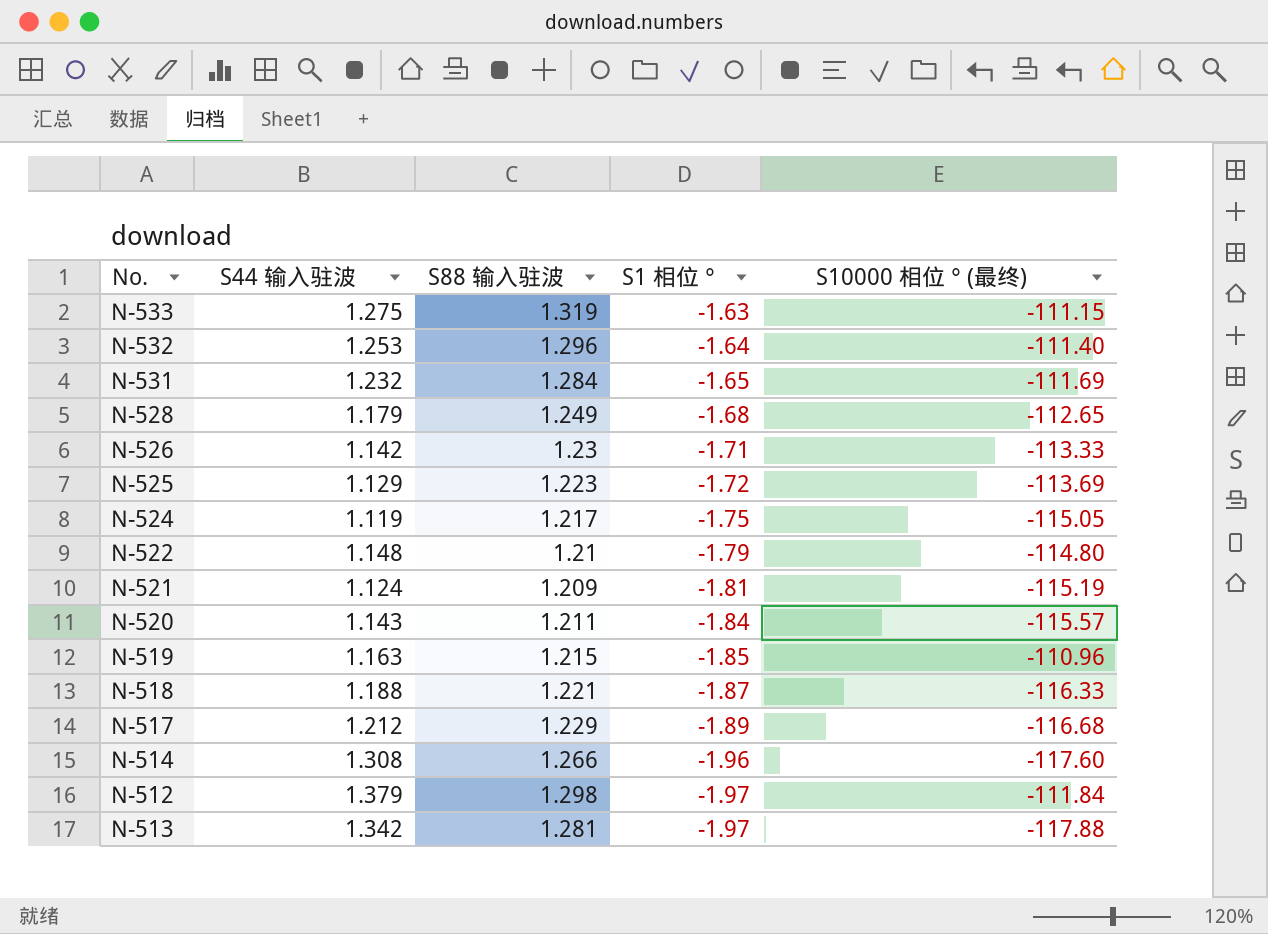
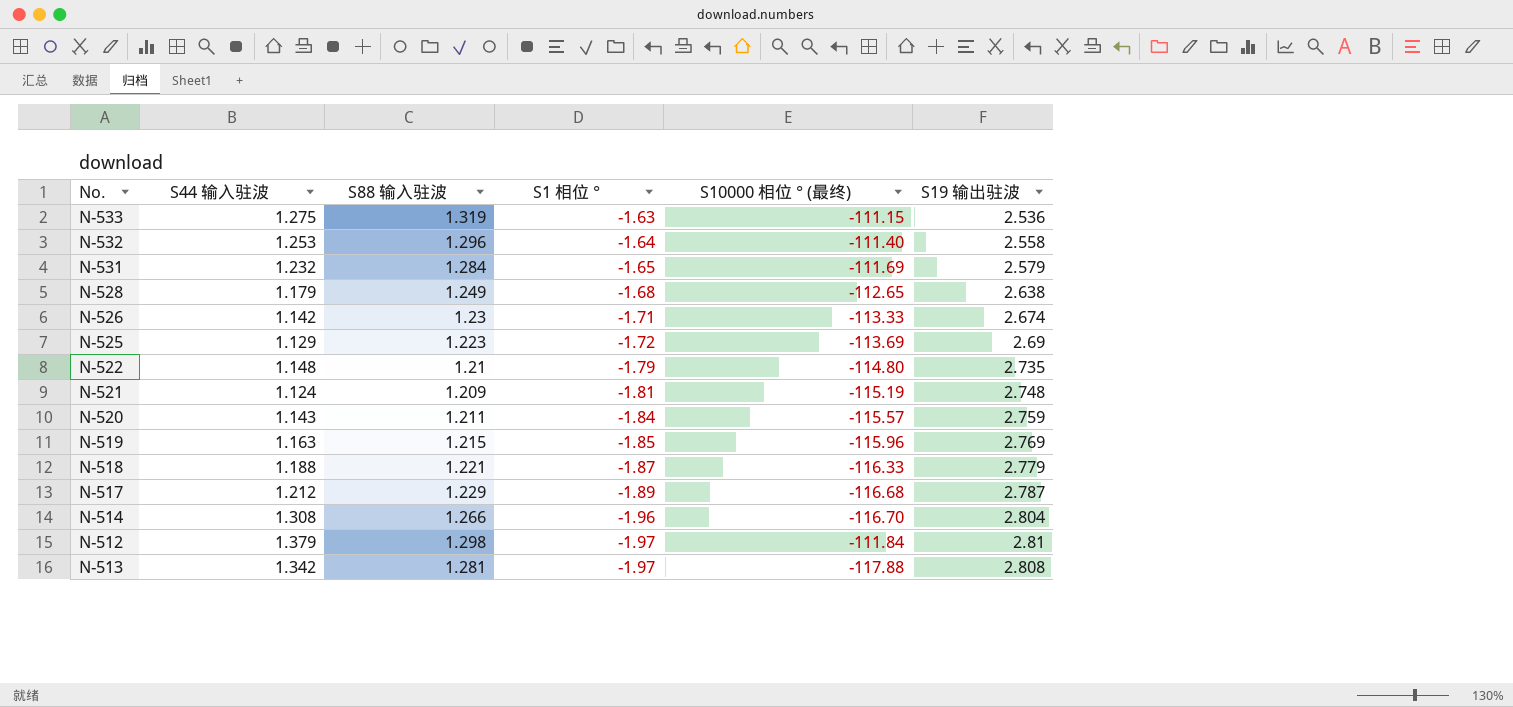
column S19 输出驻波 | position: none -> 6
row N-524: 1.119 | 1.217 | -1.75 | -115.05 -> none
N-519 | S10000 相位 ° (最终): -110.96 -> -115.96
N-514 | S10000 相位 ° (最终): -117.60 -> -116.70

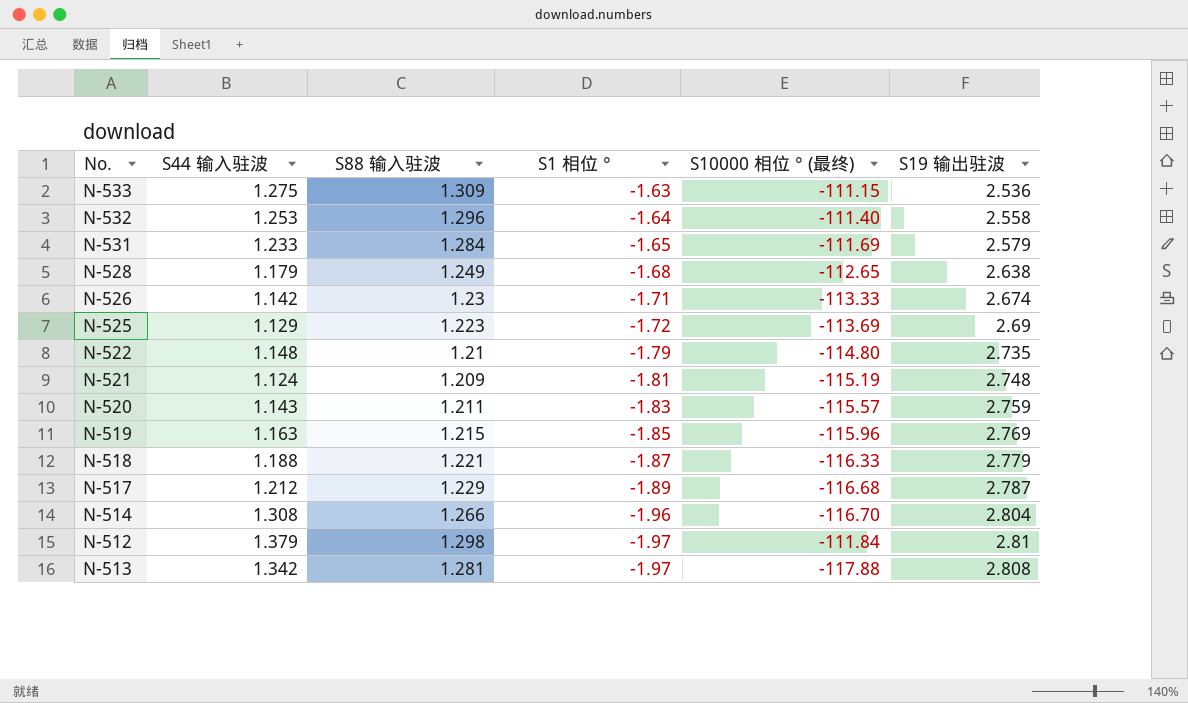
N-533 | S88 输入驻波: 1.319 -> 1.309
N-531 | S44 输入驻波: 1.232 -> 1.233
N-520 | S1 相位 °: -1.84 -> -1.83

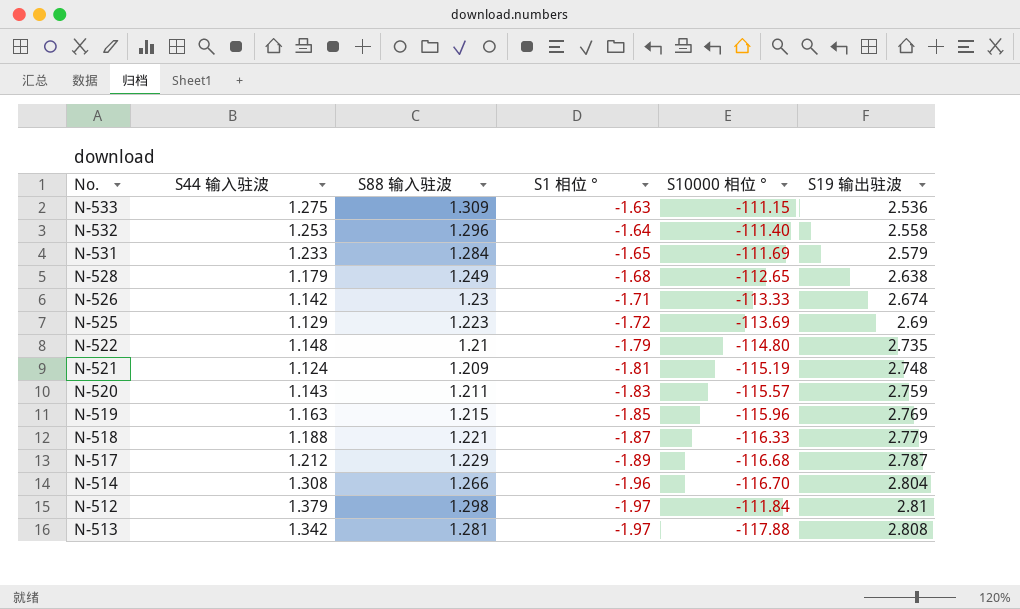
column name: S10000 相位 ° (最终) -> S10000 相位 °

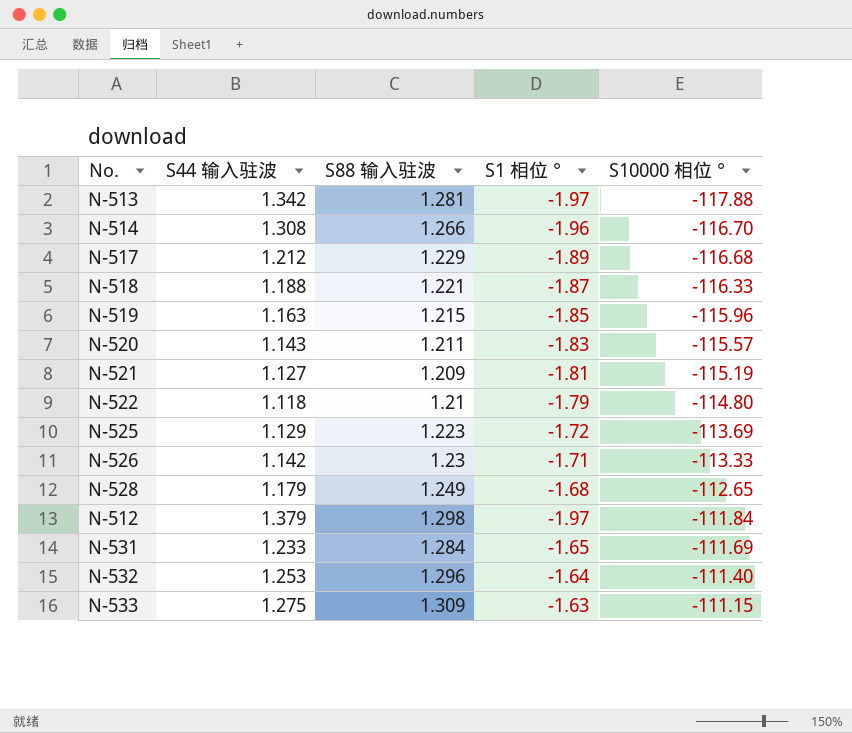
row order: S1 相位 ° descending -> S10000 相位 ° ascending
column S19 输出驻波 | position: 6 -> none
N-521 | S44 输入驻波: 1.124 -> 1.127
N-522 | S44 输入驻波: 1.148 -> 1.118

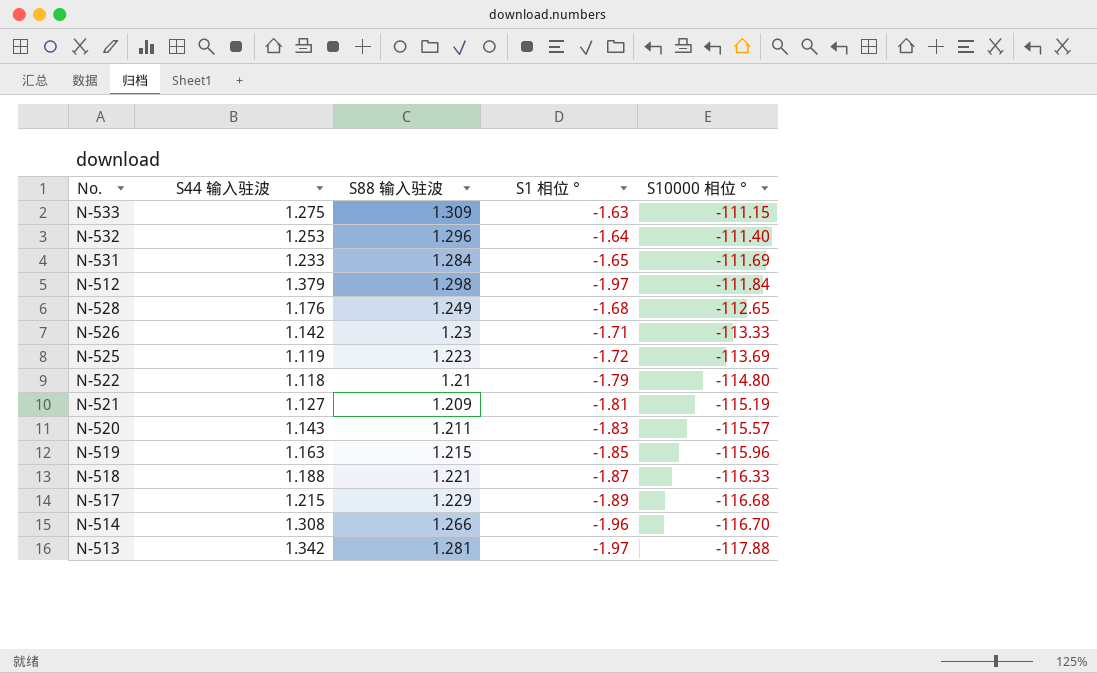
row order: S10000 相位 ° ascending -> S10000 相位 ° descending
N-528 | S44 输入驻波: 1.179 -> 1.176
N-525 | S44 输入驻波: 1.129 -> 1.119
N-517 | S44 输入驻波: 1.212 -> 1.215

